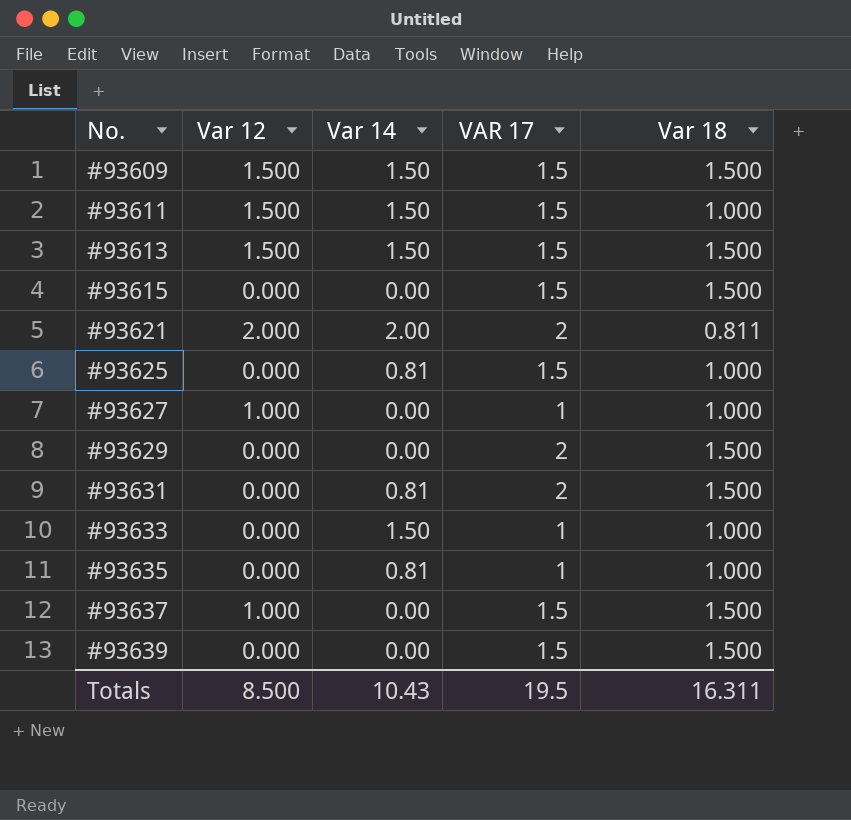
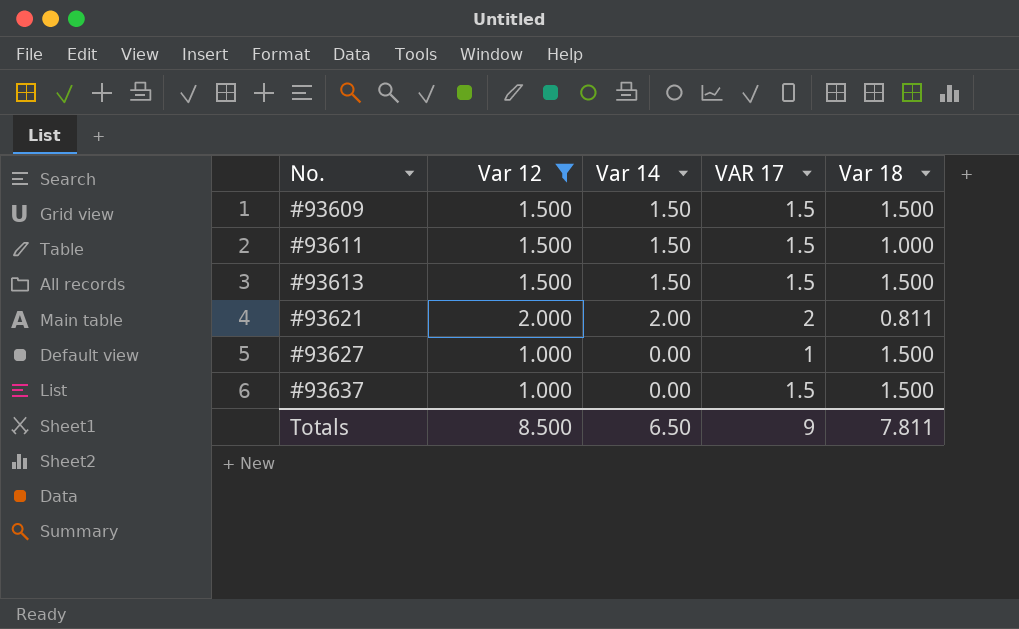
filter: none -> Var 12 != 0.000
#93627 | Var 18: 1.000 -> 1.500
Totals | Var 14: 10.43 -> 6.50
Totals | VAR 17: 19.5 -> 9
Totals | Var 18: 16.311 -> 7.811

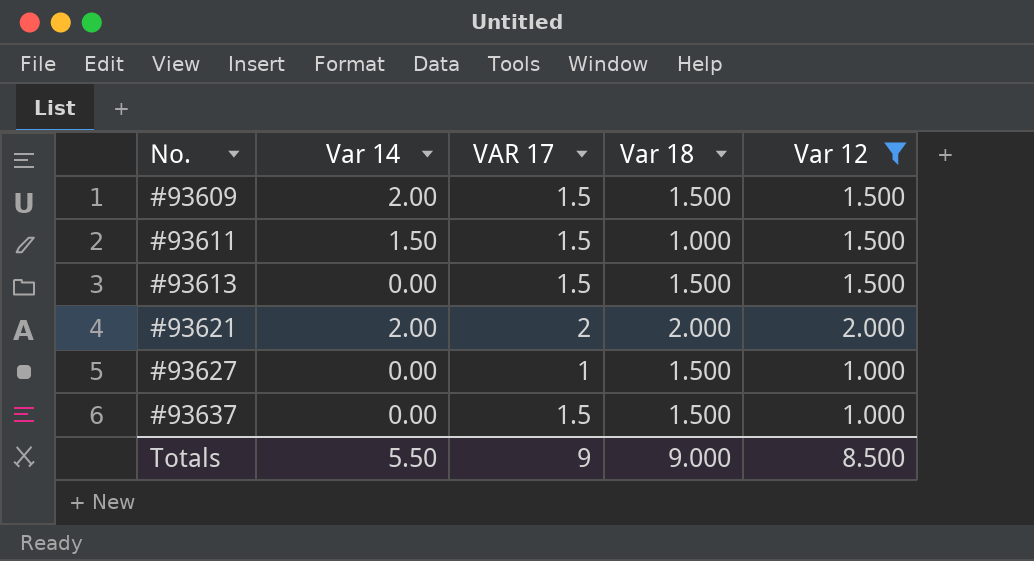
column Var 12 | position: 2 -> 5
#93609 | Var 14: 1.50 -> 2.00
#93613 | Var 14: 1.50 -> 0.00
#93621 | Var 18: 0.811 -> 2.000
Totals | Var 14: 6.50 -> 5.50
Totals | Var 18: 7.811 -> 9.000

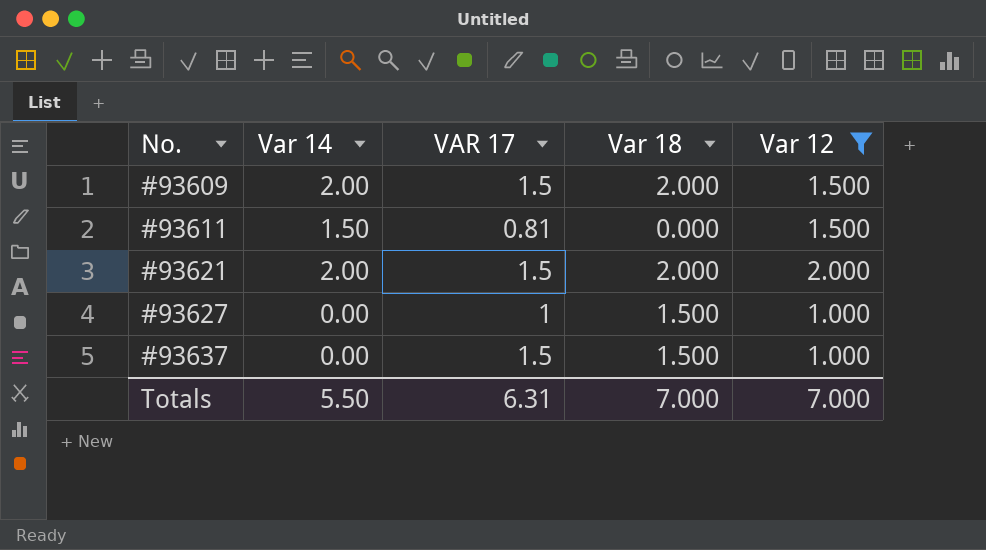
row #93613: 0.00 | 1.5 | 1.500 | 1.500 -> none
#93609 | Var 18: 1.500 -> 2.000
#93611 | VAR 17: 1.5 -> 0.81
#93611 | Var 18: 1.000 -> 0.000
#93621 | VAR 17: 2 -> 1.5
Totals | VAR 17: 9 -> 6.31
Totals | Var 18: 9.000 -> 7.000
Totals | Var 12: 8.500 -> 7.000

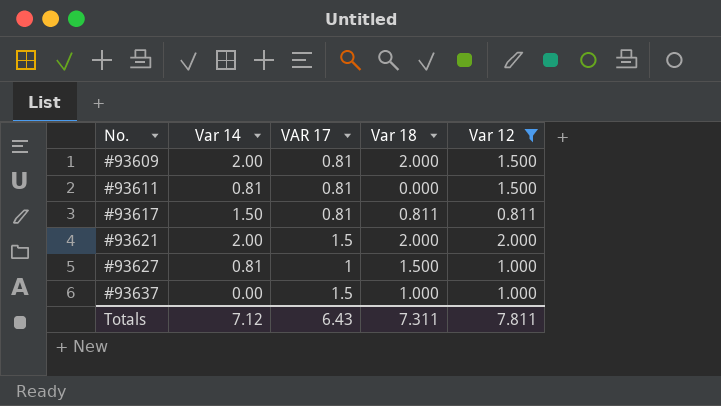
#93609 | VAR 17: 1.5 -> 0.81
#93611 | Var 14: 1.50 -> 0.81
row #93617: none -> 1.50 | 0.81 | 0.811 | 0.811
#93627 | Var 14: 0.00 -> 0.81
#93637 | Var 18: 1.500 -> 1.000
Totals | Var 14: 5.50 -> 7.12
Totals | VAR 17: 6.31 -> 6.43
Totals | Var 18: 7.000 -> 7.311
Totals | Var 12: 7.000 -> 7.811

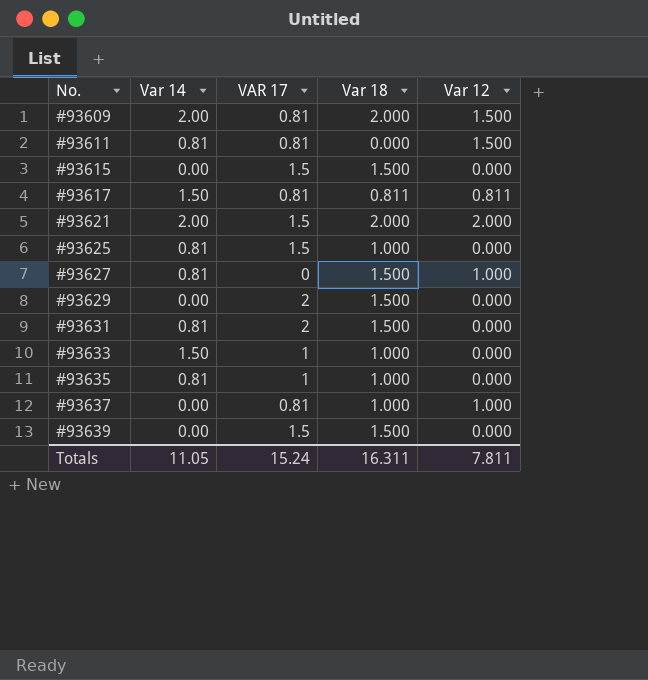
filter: Var 12 != 0.000 -> none
#93627 | VAR 17: 1 -> 0
#93637 | VAR 17: 1.5 -> 0.81
Totals | Var 14: 7.12 -> 11.05
Totals | VAR 17: 6.43 -> 15.24
Totals | Var 18: 7.311 -> 16.311

